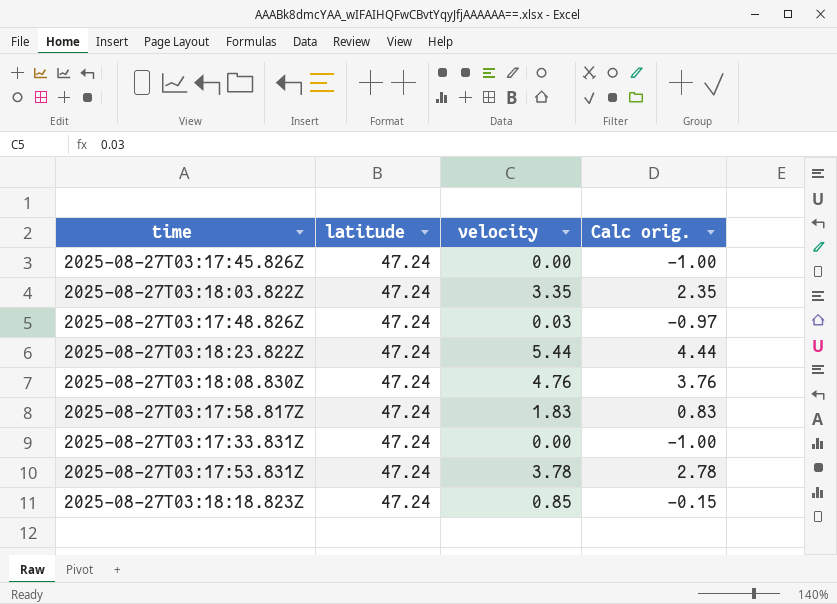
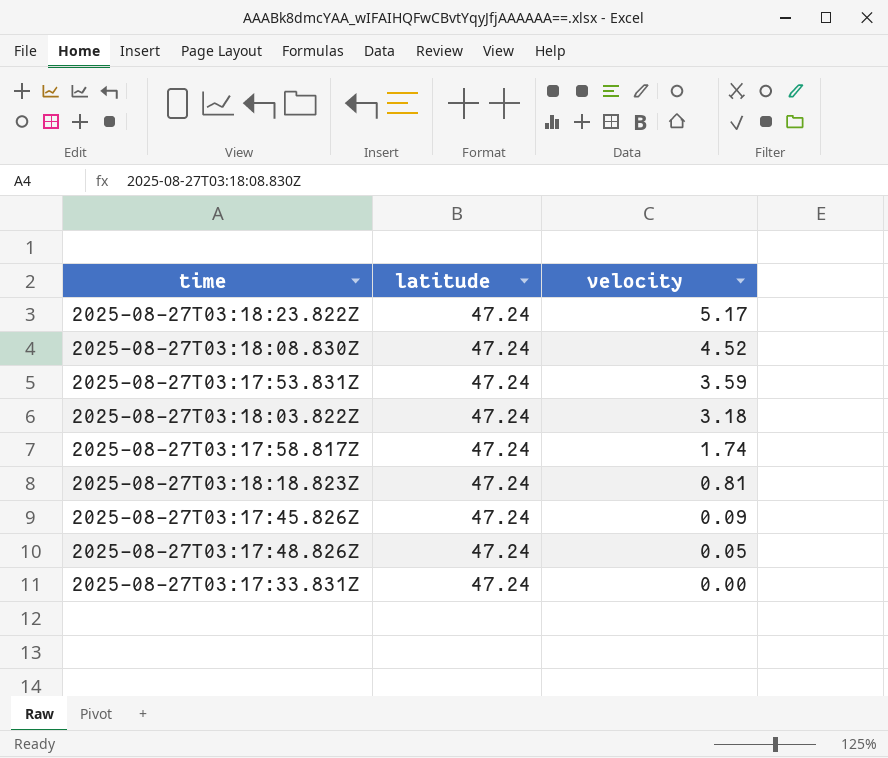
row order: none -> velocity descending
column Calc orig. | formula: [velocity] - 1 -> none
2025-08-27T03:18:23.822Z | velocity: 5.44 -> 5.17
2025-08-27T03:18:08.830Z | velocity: 4.76 -> 4.52
2025-08-27T03:17:53.831Z | velocity: 3.78 -> 3.59
2025-08-27T03:18:03.822Z | velocity: 3.35 -> 3.18
2025-08-27T03:17:58.817Z | velocity: 1.83 -> 1.74
2025-08-27T03:18:18.823Z | velocity: 0.85 -> 0.81
2025-08-27T03:17:45.826Z | velocity: 0.00 -> 0.09
2025-08-27T03:17:48.826Z | velocity: 0.03 -> 0.05

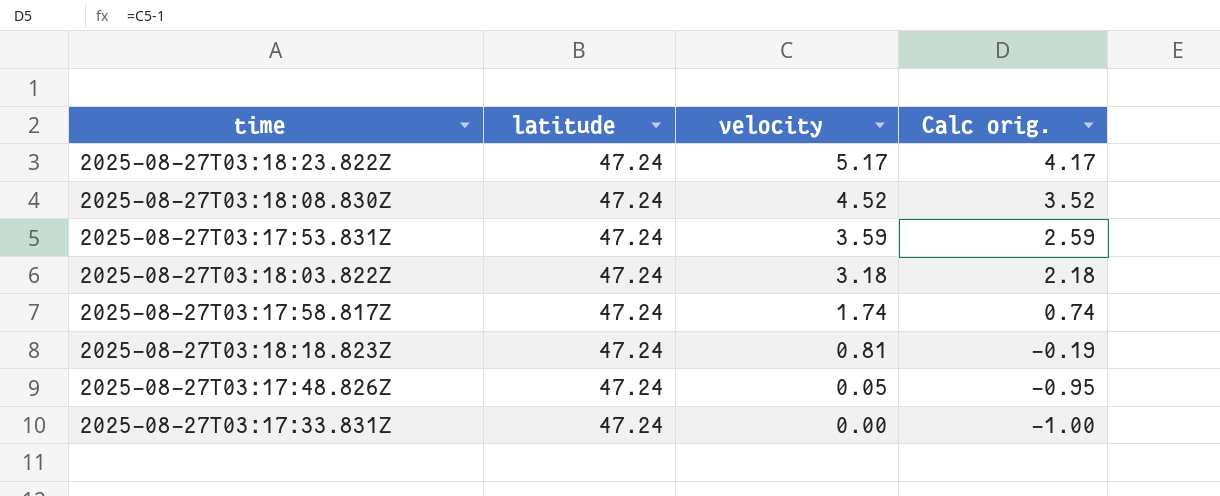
column Calc orig. | formula: none -> [velocity] - 1
row 2025-08-27T03:17:45.826Z: 47.24 | 0.09 -> none

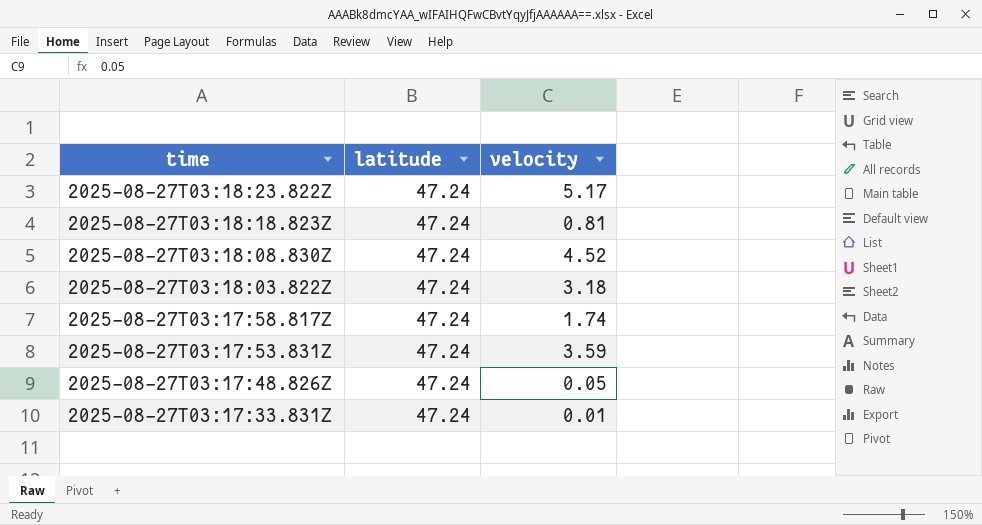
row order: velocity descending -> time descending
column Calc orig. | formula: [velocity] - 1 -> none
2025-08-27T03:17:33.831Z | velocity: 0.00 -> 0.01

